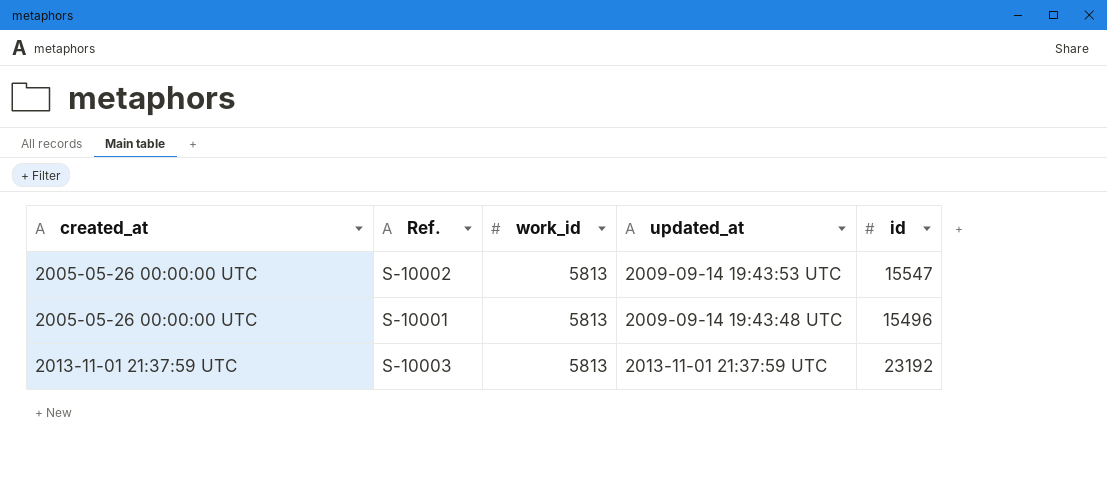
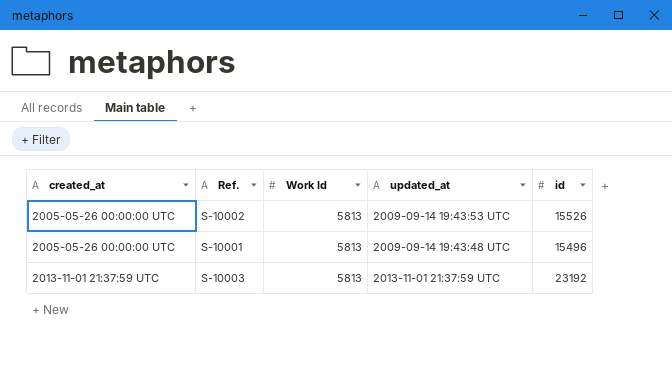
column name: work_id -> Work Id
S-10002 | id: 15547 -> 15526

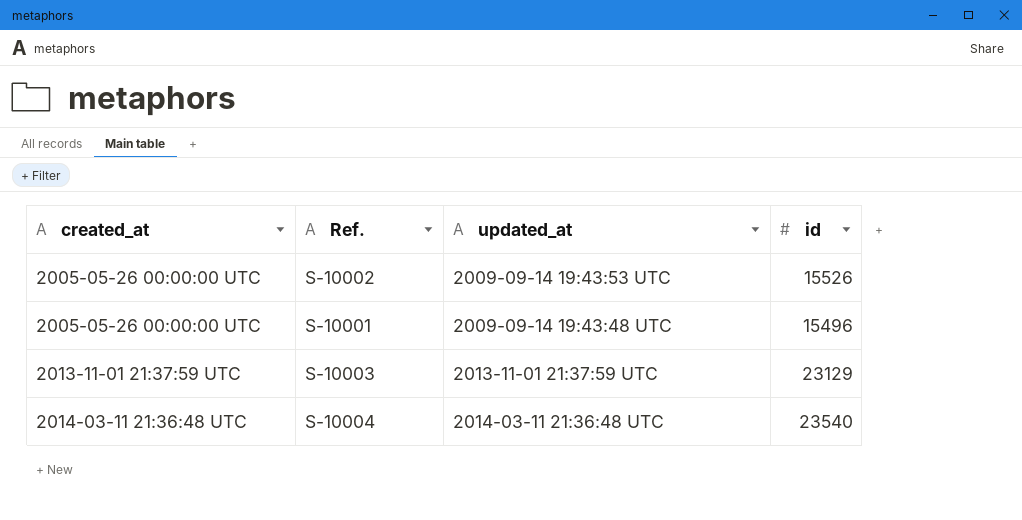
column Work Id | position: 3 -> none
S-10003 | id: 23192 -> 23129
row S-10004: none -> 2014-03-11 21:36:48 UTC | 2014-03-11 21:36:48 UTC | 23540

